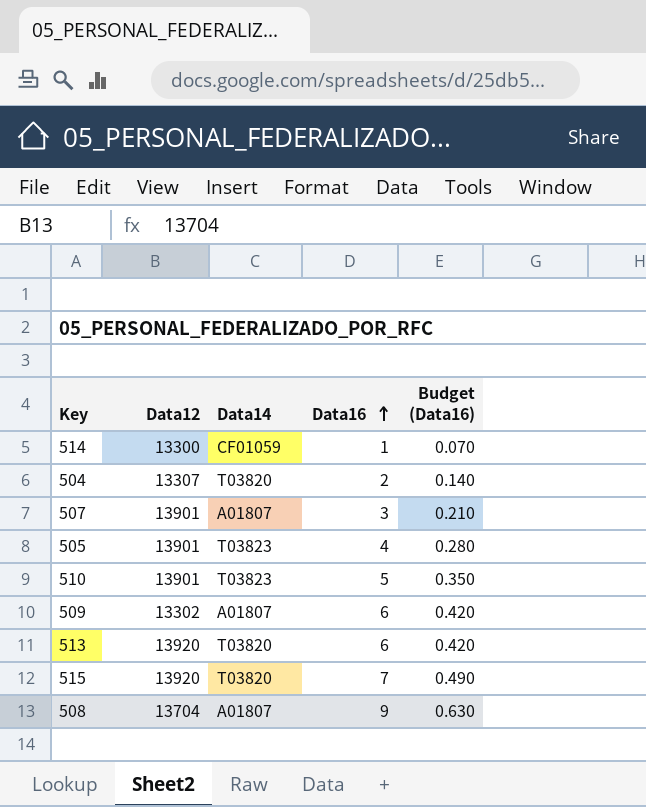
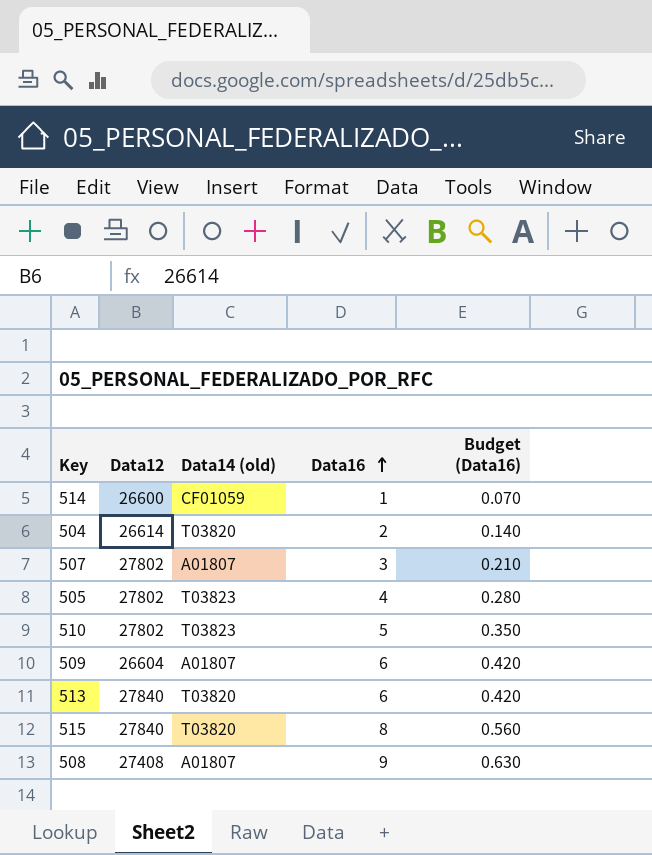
column name: Data14 -> Data14 (old)
514 | Data12: 13300 -> 26600
504 | Data12: 13307 -> 26614
507 | Data12: 13901 -> 27802
505 | Data12: 13901 -> 27802
510 | Data12: 13901 -> 27802
509 | Data12: 13302 -> 26604
513 | Data12: 13920 -> 27840
515 | Data12: 13920 -> 27840
515 | Data16: 7 -> 8
515 | Budget (Data16): 0.490 -> 0.560
508 | Data12: 13704 -> 27408

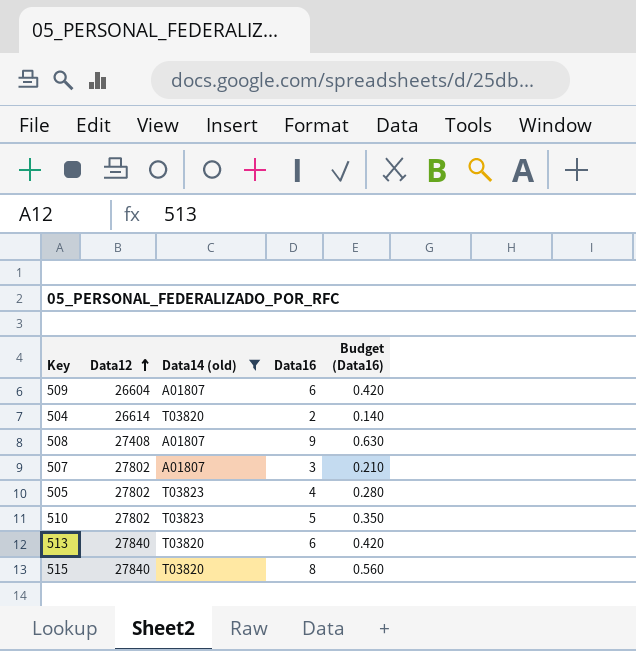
filter: none -> Data14 (old) != CF01059
row order: Data16 ascending -> Data12 ascending

